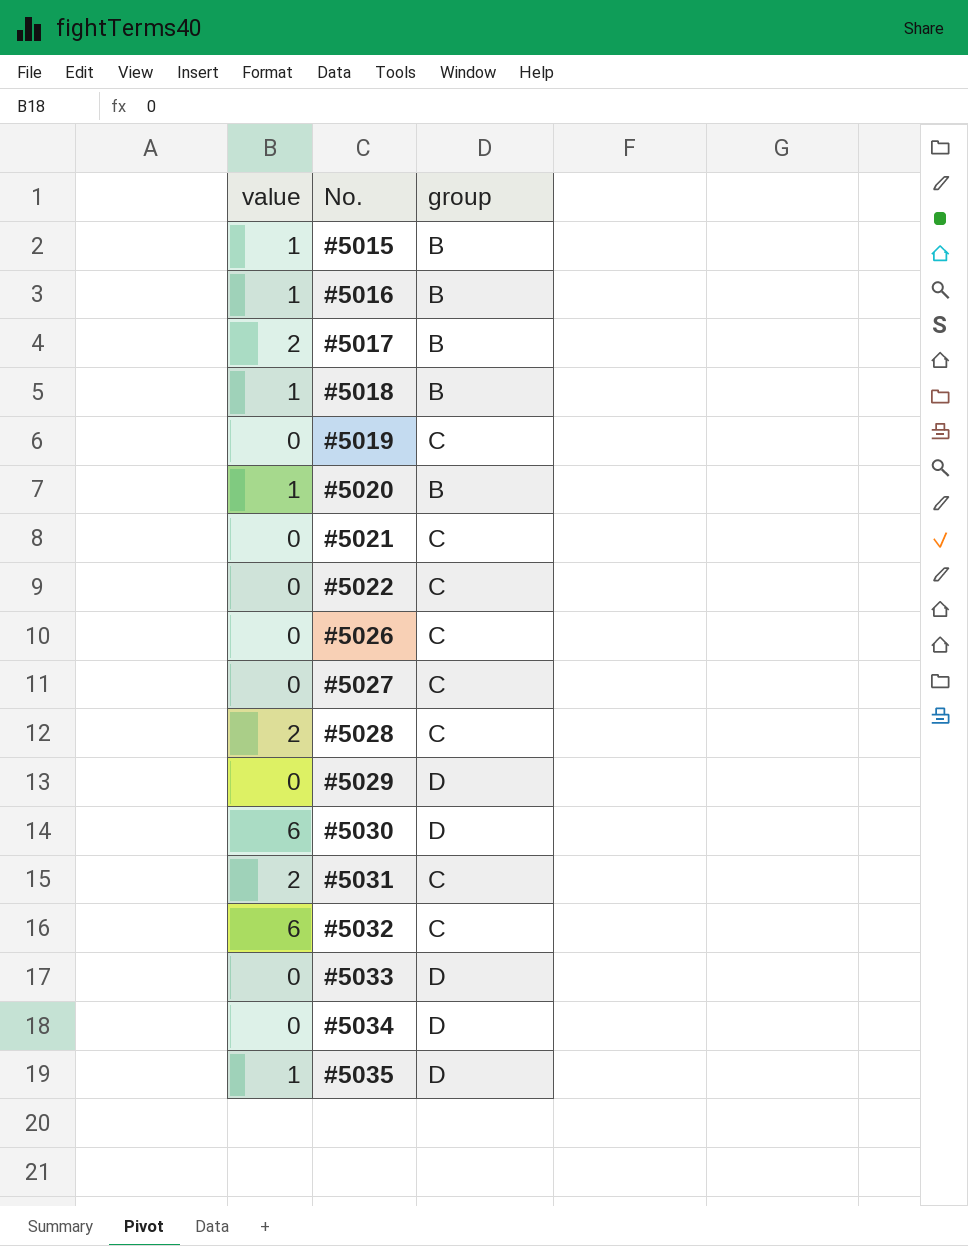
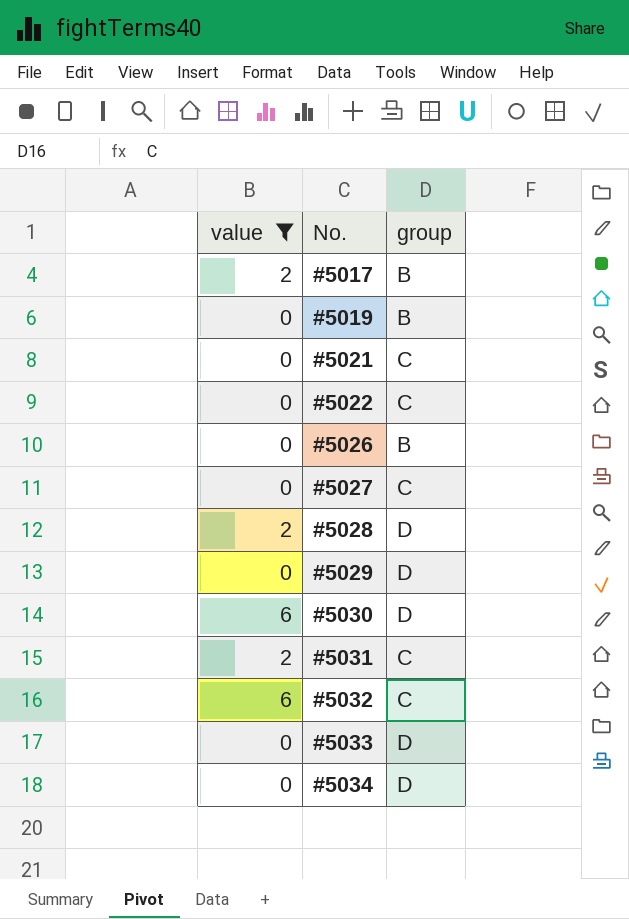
filter: none -> value != 1
#5019 | group: C -> B
#5026 | group: C -> B
#5028 | group: C -> D

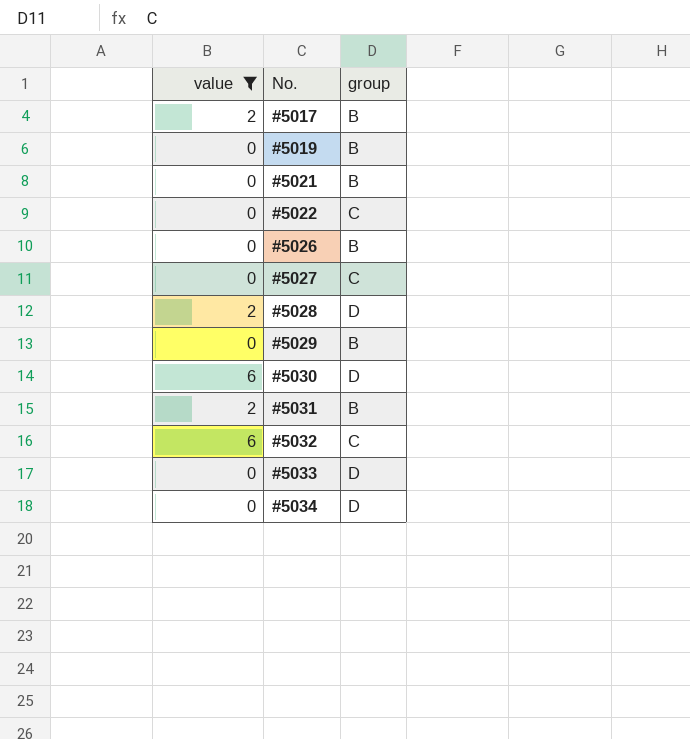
#5021 | group: C -> B
#5029 | group: D -> B
#5031 | group: C -> B

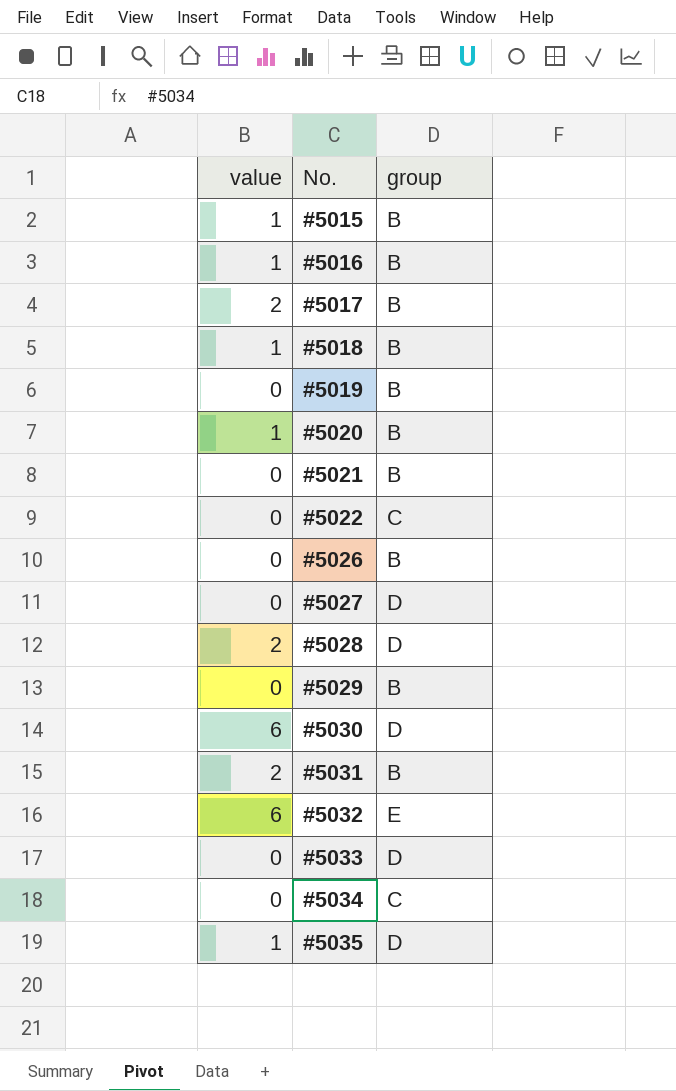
filter: value != 1 -> none
#5027 | group: C -> D
#5032 | group: C -> E
#5034 | group: D -> C

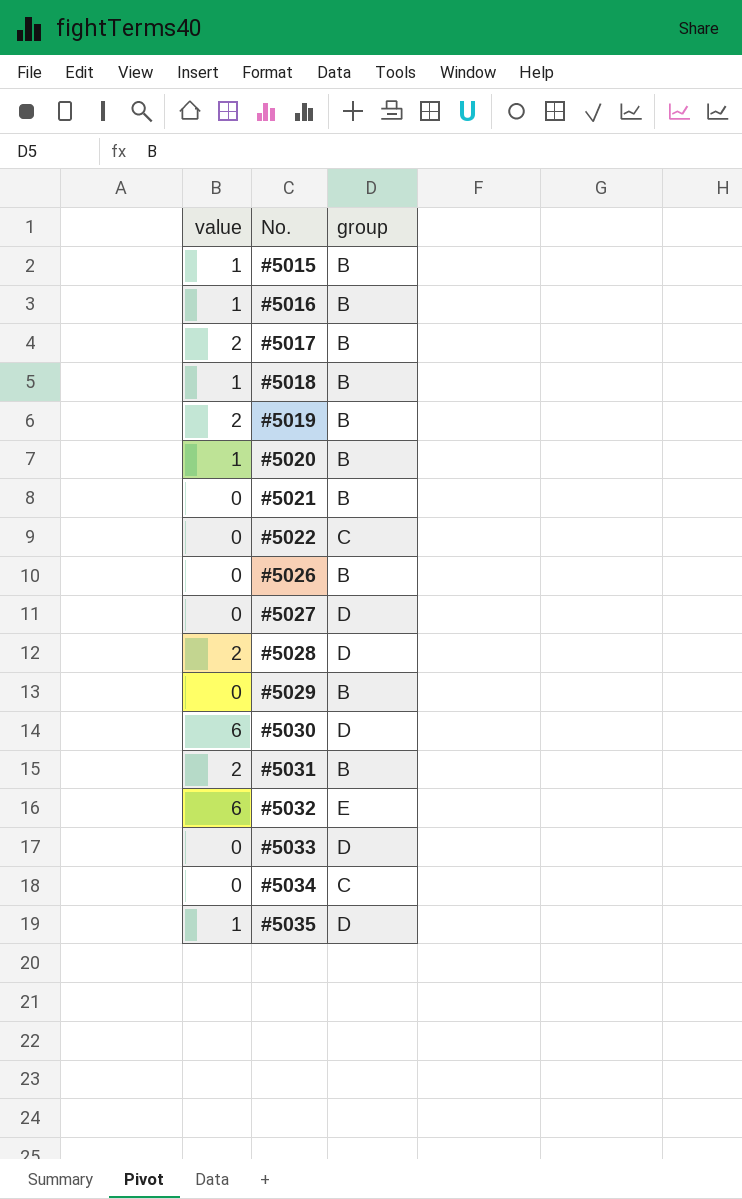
#5019 | value: 0 -> 2

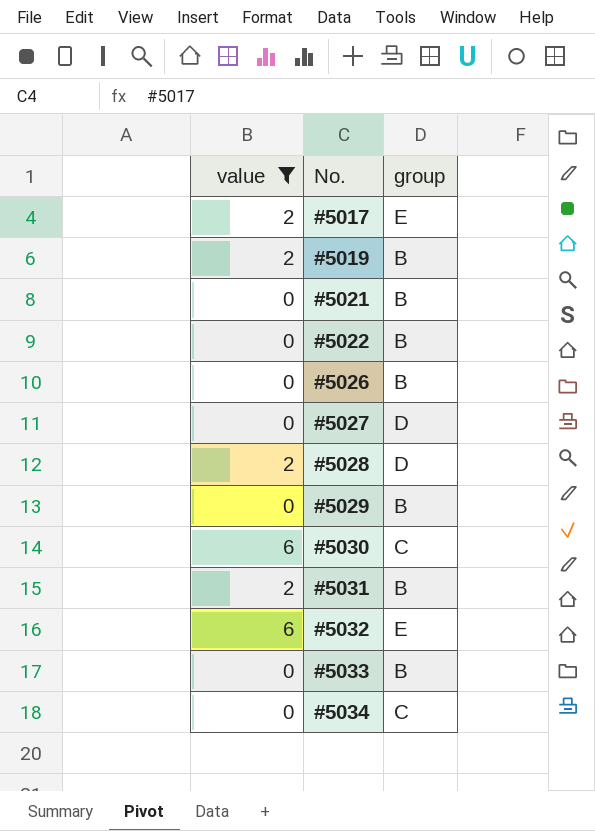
filter: none -> value != 1
#5017 | group: B -> E
#5022 | group: C -> B
#5030 | group: D -> C
#5033 | group: D -> B

